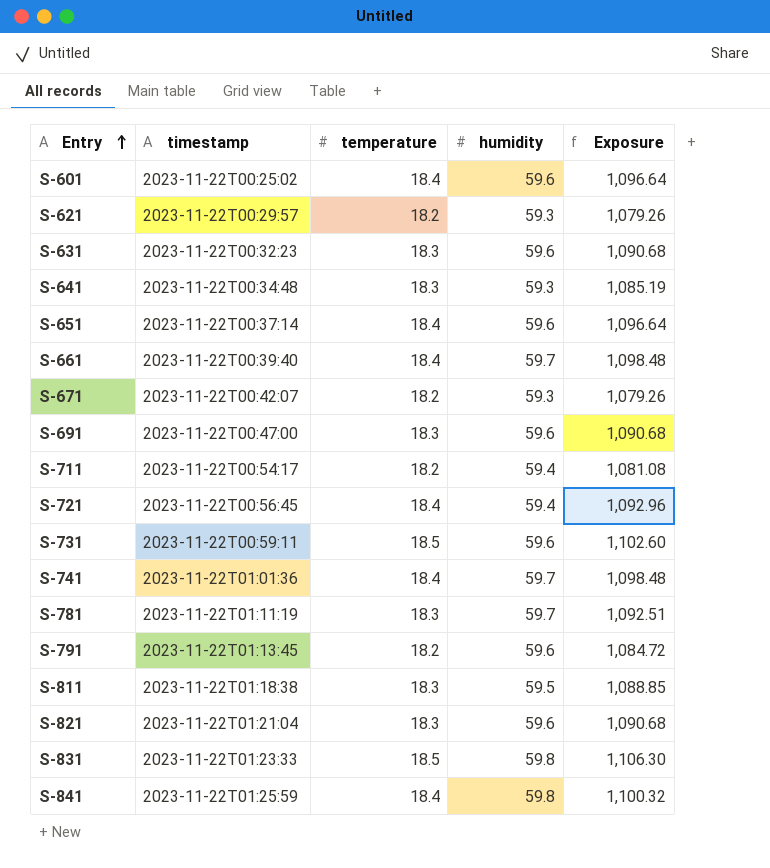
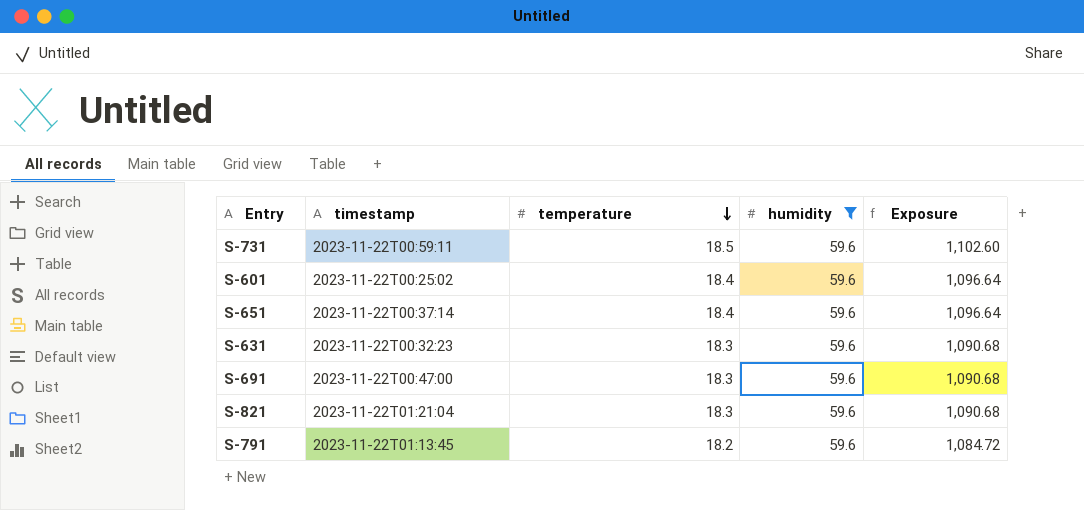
filter: none -> humidity = 59.6
row order: Entry ascending -> temperature descending

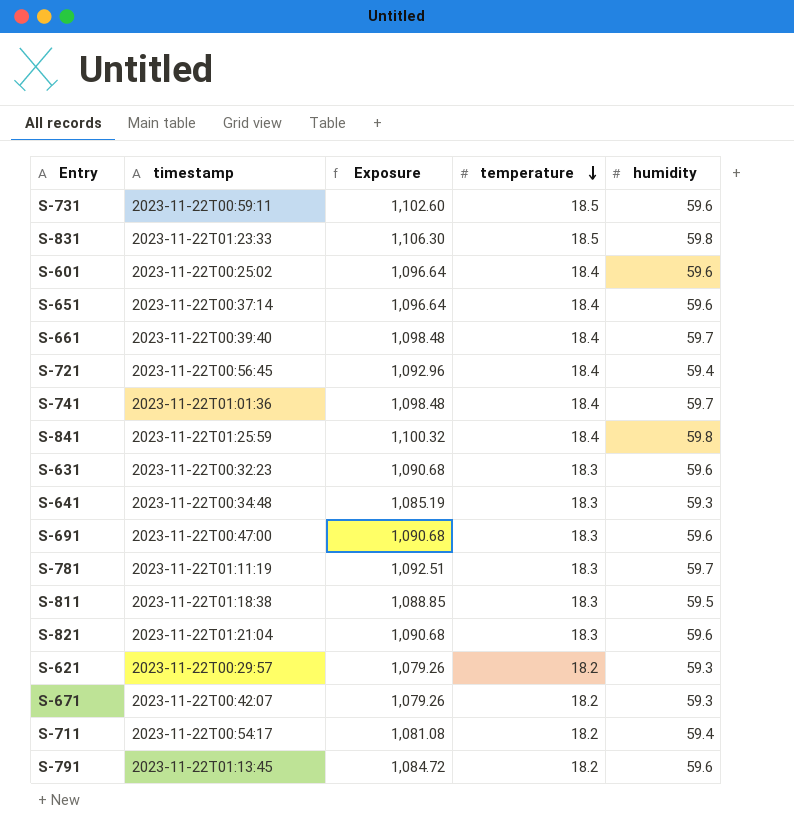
filter: humidity = 59.6 -> none
column Exposure | position: 5 -> 3

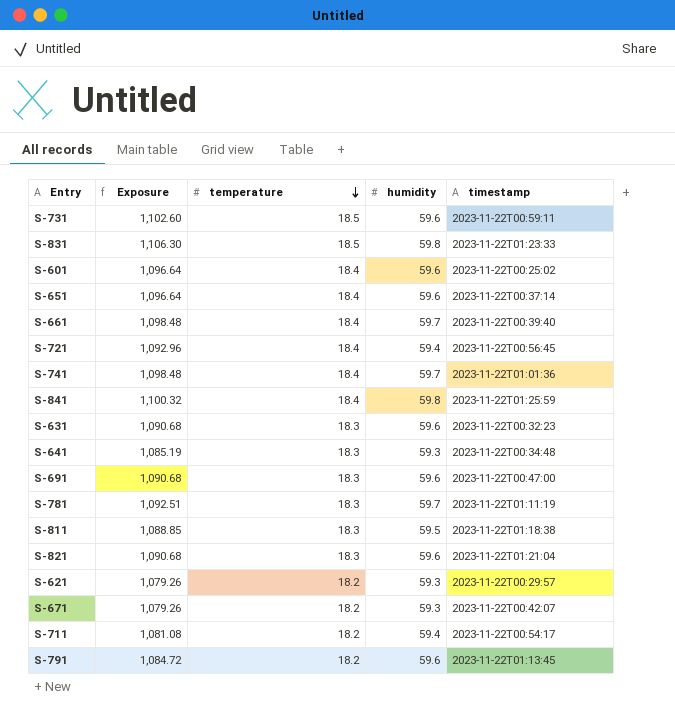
column timestamp | position: 2 -> 5

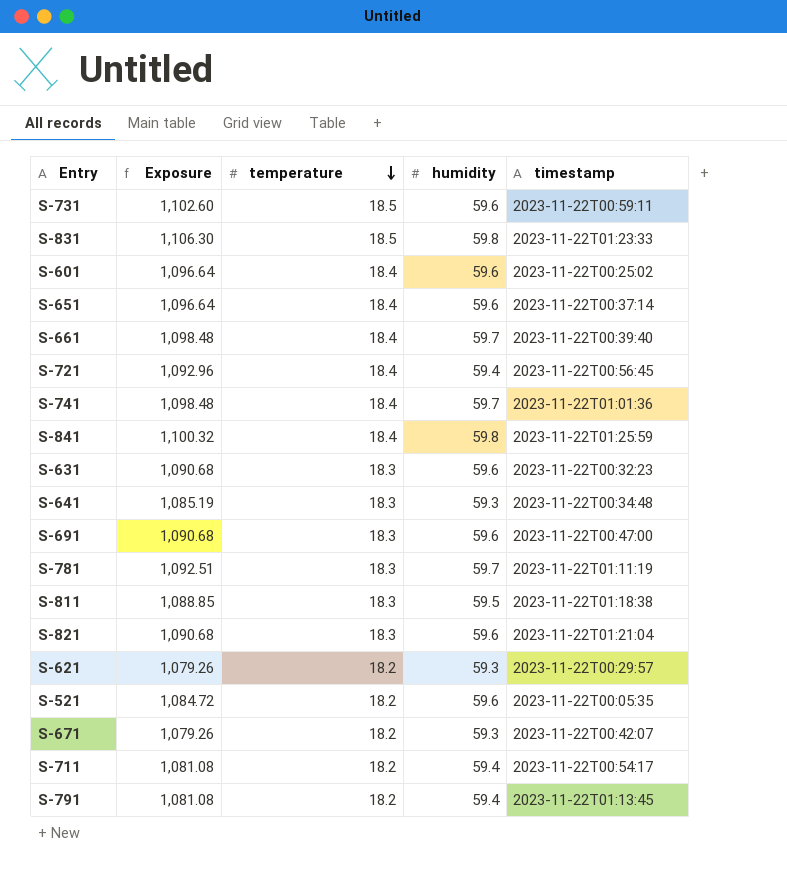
row S-521: none -> 1,084.72 | 18.2 | 59.6 | 2023-11-22T00:05:35
S-791 | Exposure: 1,084.72 -> 1,081.08
S-791 | humidity: 59.6 -> 59.4

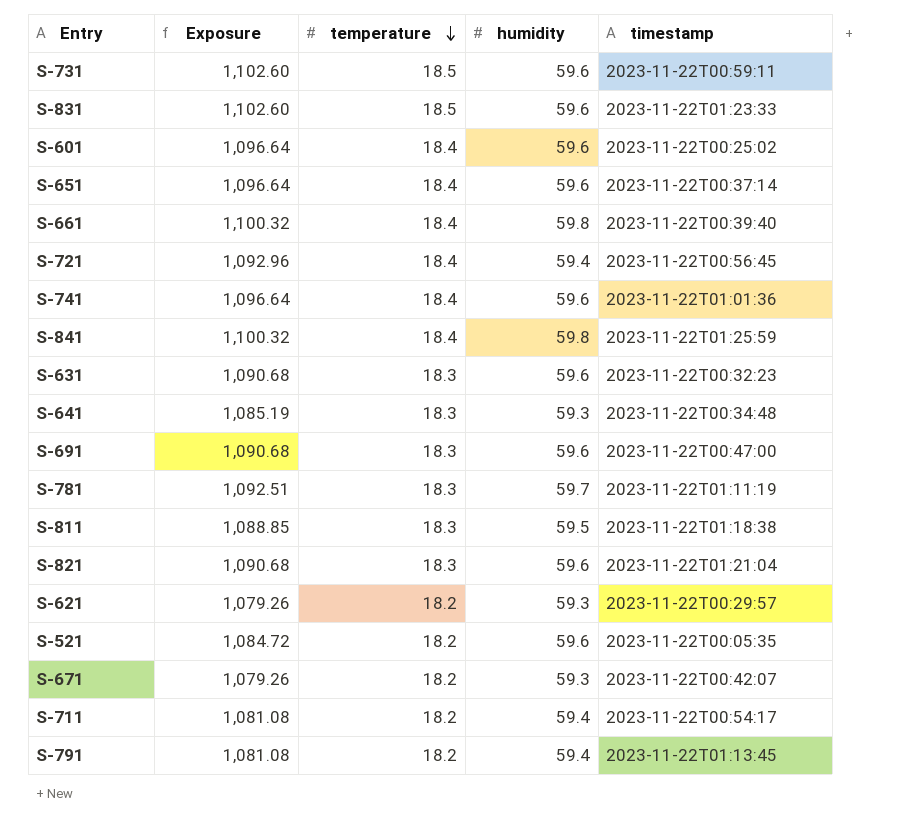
S-831 | Exposure: 1,106.30 -> 1,102.60
S-831 | humidity: 59.8 -> 59.6
S-661 | Exposure: 1,098.48 -> 1,100.32
S-661 | humidity: 59.7 -> 59.8
S-741 | Exposure: 1,098.48 -> 1,096.64
S-741 | humidity: 59.7 -> 59.6

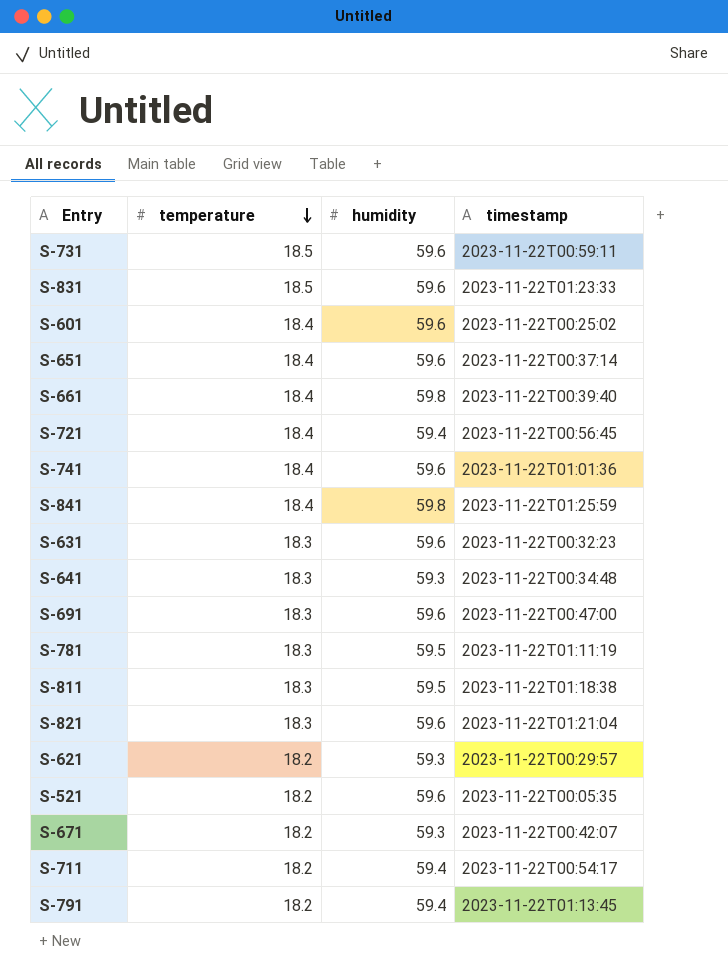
column Exposure | formula: [temperature] * [humidity] -> none
S-781 | humidity: 59.7 -> 59.5

